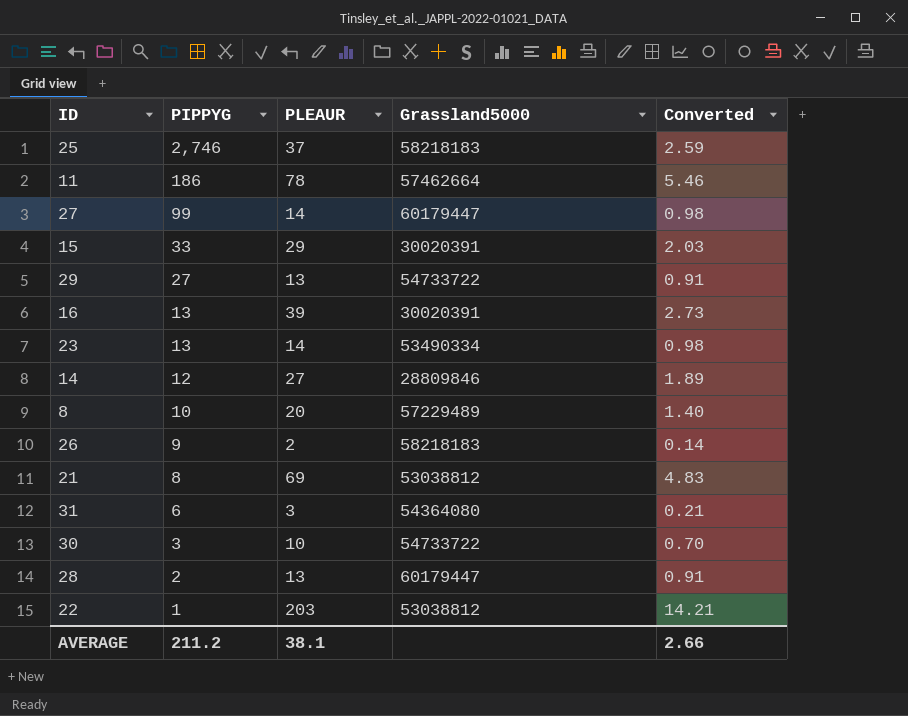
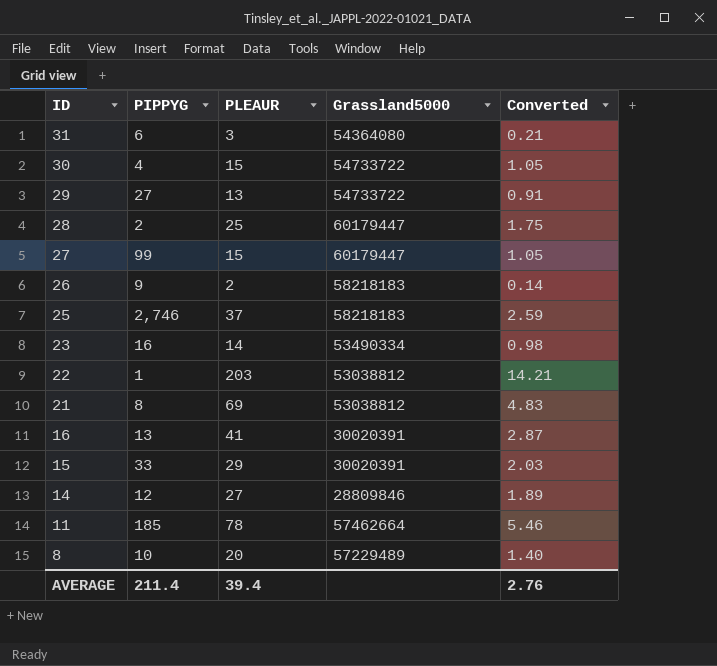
row order: PIPPYG descending -> ID descending
30 | PIPPYG: 3 -> 4
30 | PLEAUR: 10 -> 15
30 | Converted: 0.70 -> 1.05
28 | PLEAUR: 13 -> 25
28 | Converted: 0.91 -> 1.75
27 | PLEAUR: 14 -> 15
27 | Converted: 0.98 -> 1.05
23 | PIPPYG: 13 -> 16
16 | PLEAUR: 39 -> 41
16 | Converted: 2.73 -> 2.87
11 | PIPPYG: 186 -> 185
AVERAGE | PIPPYG: 211.2 -> 211.4
AVERAGE | PLEAUR: 38.1 -> 39.4
AVERAGE | Converted: 2.66 -> 2.76

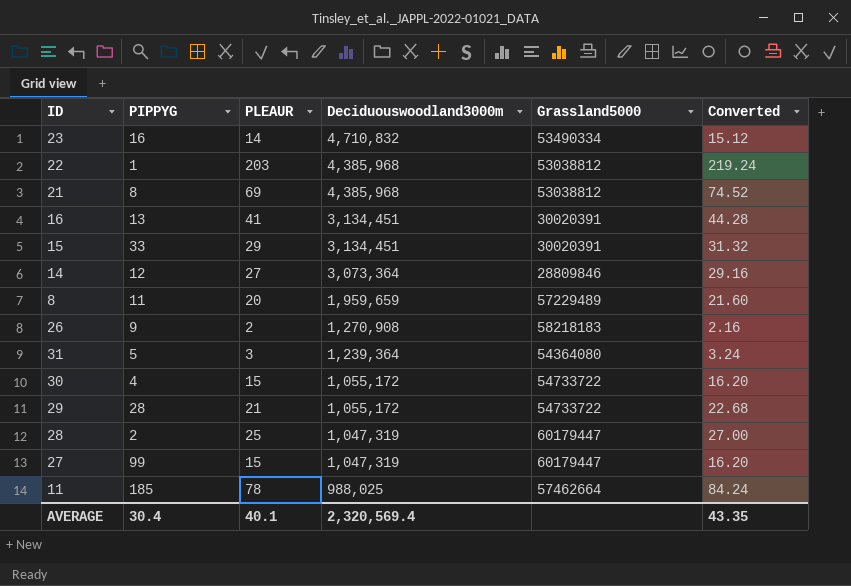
row order: ID descending -> Deciduouswoodland3000m descending
column Deciduouswoodland3000m | position: none -> 4
column Converted | formula: [PLEAUR] * 0.07 -> [PLEAUR] * 1.08
row 25: 2,746 | 37 | 58218183 | 2.59 -> none
8 | PIPPYG: 10 -> 11
31 | PIPPYG: 6 -> 5
29 | PIPPYG: 27 -> 28
29 | PLEAUR: 13 -> 21
AVERAGE | PIPPYG: 211.4 -> 30.4
AVERAGE | PLEAUR: 39.4 -> 40.1
AVERAGE | Converted: 2.76 -> 43.35

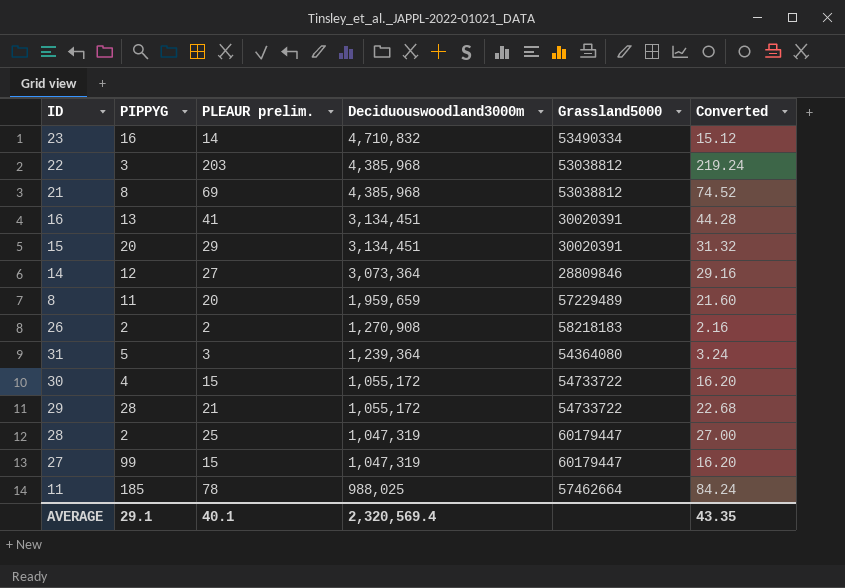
column name: PLEAUR -> PLEAUR prelim.
22 | PIPPYG: 1 -> 3
15 | PIPPYG: 33 -> 20
26 | PIPPYG: 9 -> 2
AVERAGE | PIPPYG: 30.4 -> 29.1

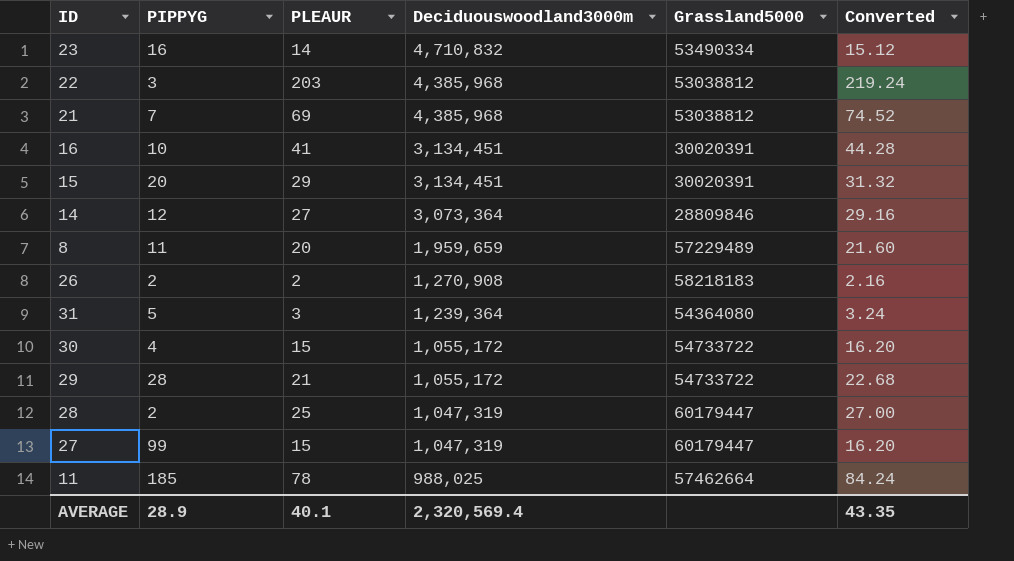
column name: PLEAUR prelim. -> PLEAUR
21 | PIPPYG: 8 -> 7
16 | PIPPYG: 13 -> 10
AVERAGE | PIPPYG: 29.1 -> 28.9

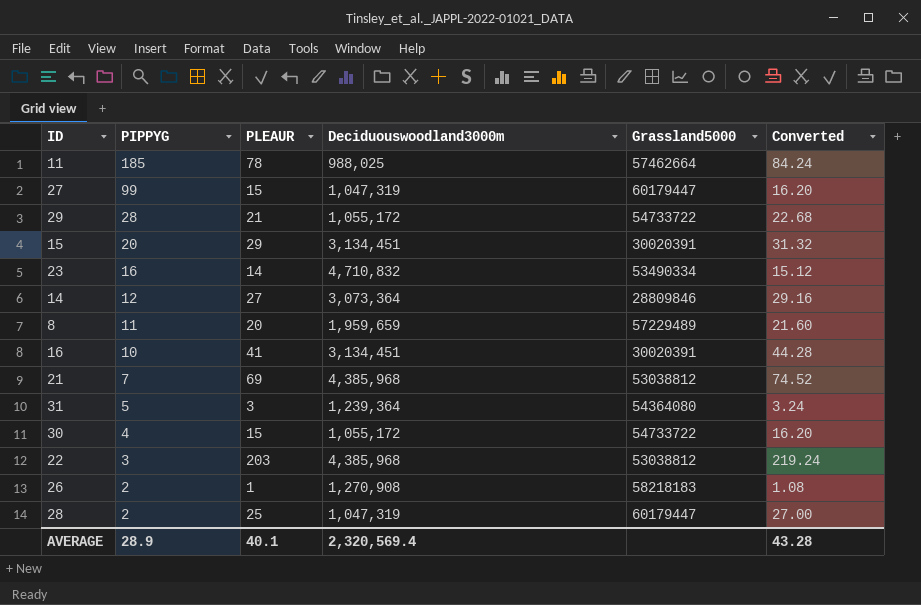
row order: Deciduouswoodland3000m descending -> PIPPYG descending
26 | PLEAUR: 2 -> 1
26 | Converted: 2.16 -> 1.08
AVERAGE | Converted: 43.35 -> 43.28

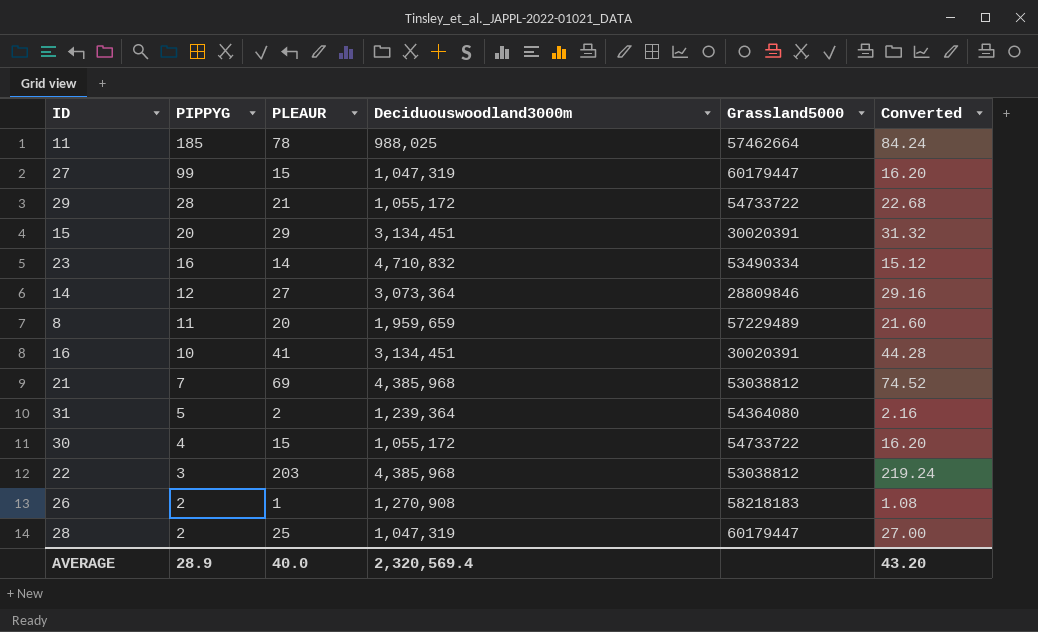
31 | PLEAUR: 3 -> 2
31 | Converted: 3.24 -> 2.16
AVERAGE | PLEAUR: 40.1 -> 40.0
AVERAGE | Converted: 43.28 -> 43.20

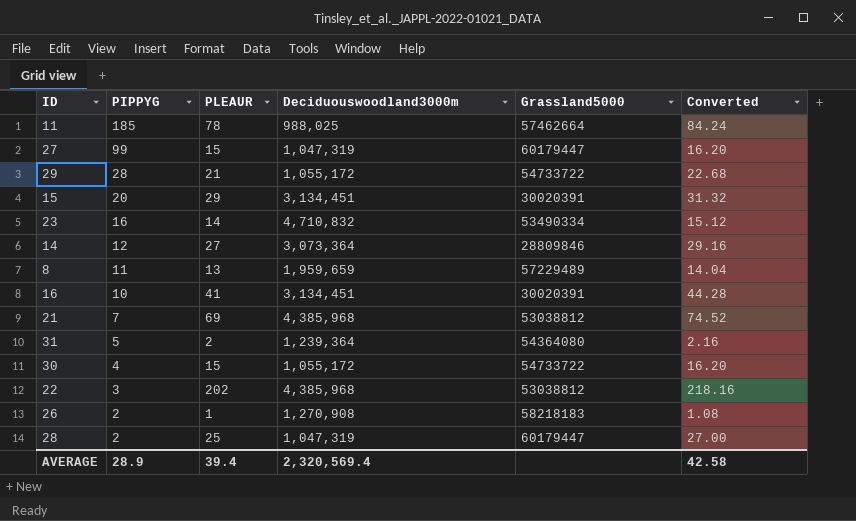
8 | PLEAUR: 20 -> 13
8 | Converted: 21.60 -> 14.04
22 | PLEAUR: 203 -> 202
22 | Converted: 219.24 -> 218.16
AVERAGE | PLEAUR: 40.0 -> 39.4
AVERAGE | Converted: 43.20 -> 42.58

